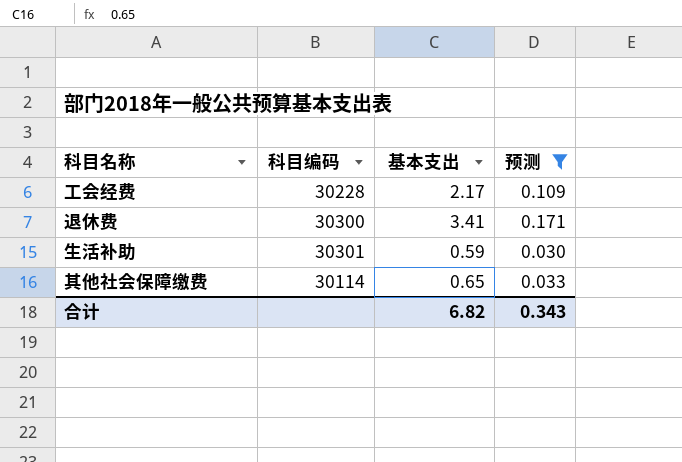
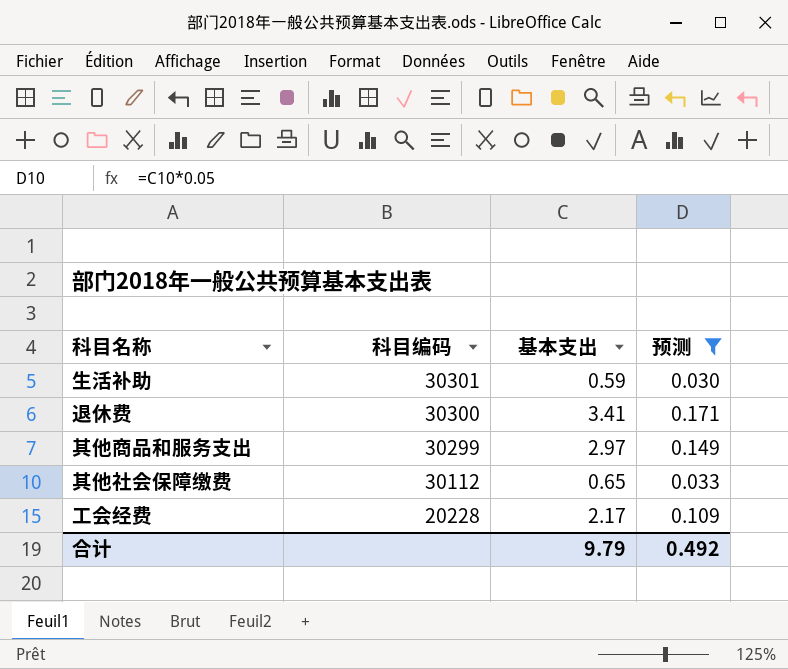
row order: none -> 科目编码 descending
row 其他商品和服务支出: none -> 30299 | 2.97 | 0.149
其他社会保障缴费 | 科目编码: 30114 -> 30112
工会经费 | 科目编码: 30228 -> 20228
合计 | 基本支出: 6.82 -> 9.79
合计 | 预测: 0.343 -> 0.492

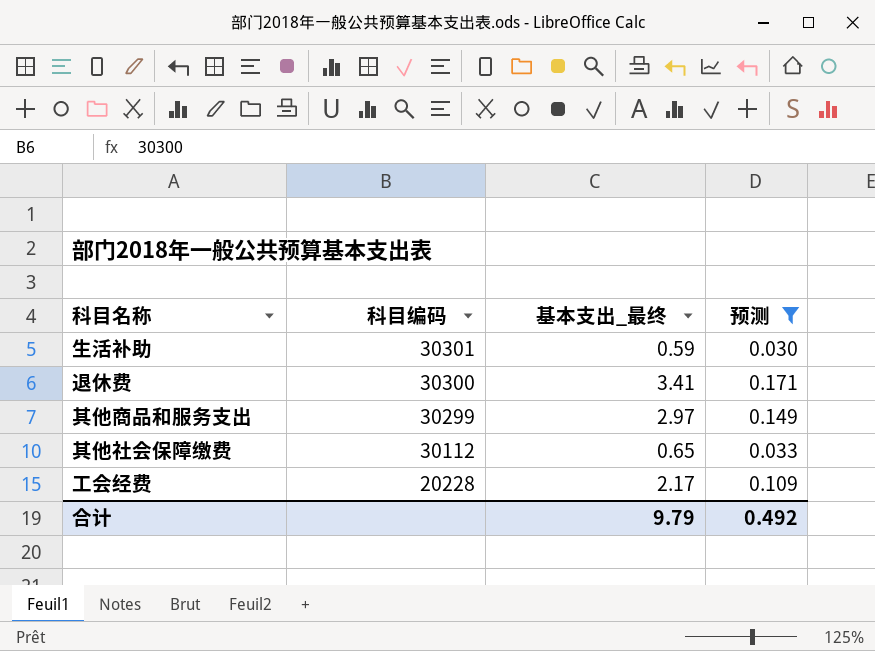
column name: 基本支出 -> 基本支出_最终

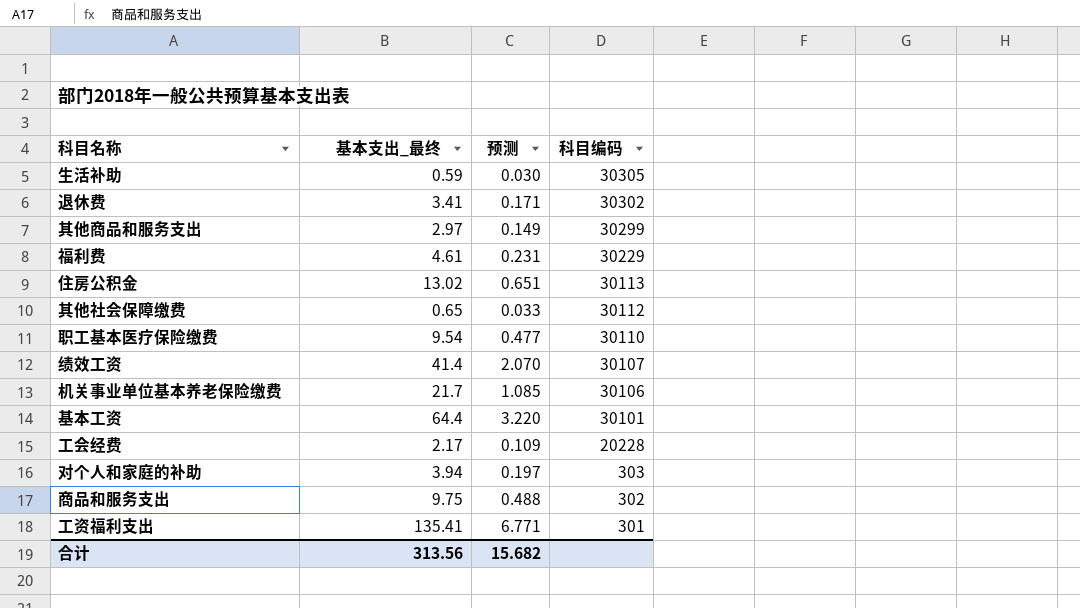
filter: 预测 <= 0.171 -> none
column 科目编码 | position: 2 -> 4
生活补助 | 科目编码: 30301 -> 30305
退休费 | 科目编码: 30300 -> 30302
合计 | 基本支出_最终: 9.79 -> 313.56
合计 | 预测: 0.492 -> 15.682

